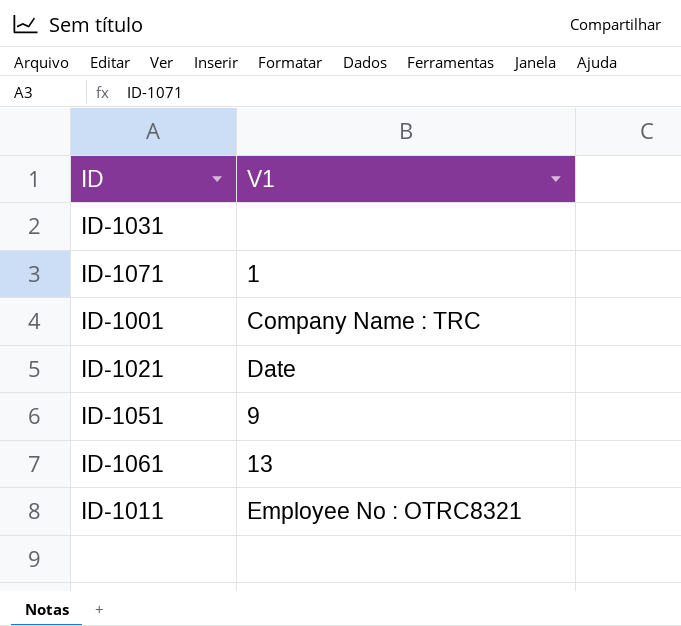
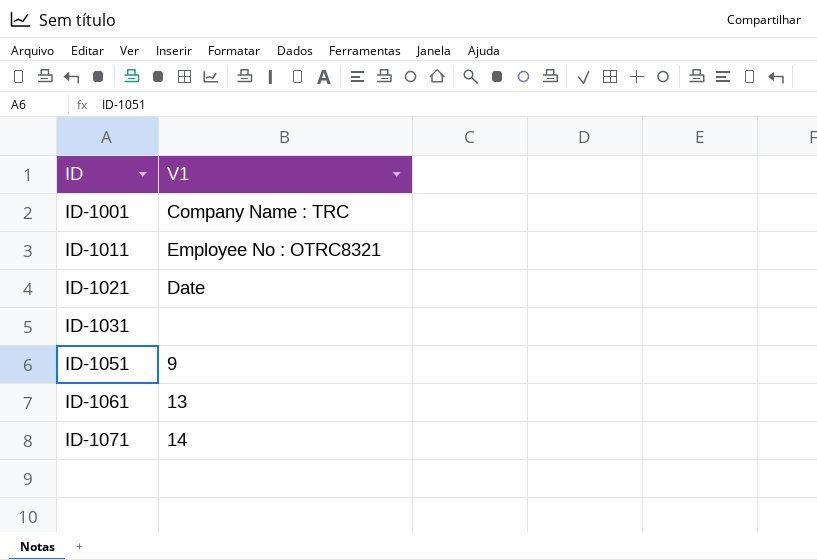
row order: none -> ID ascending
ID-1071 | V1: 1 -> 14

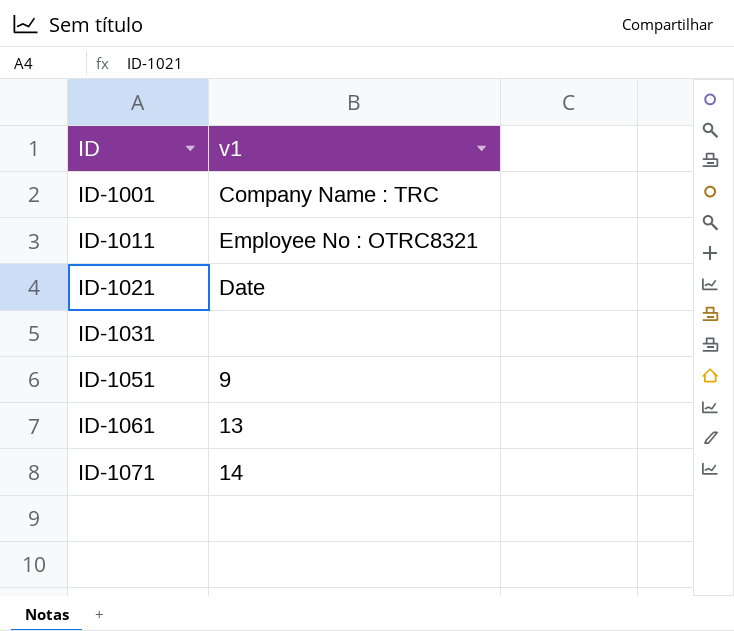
column name: V1 -> v1

